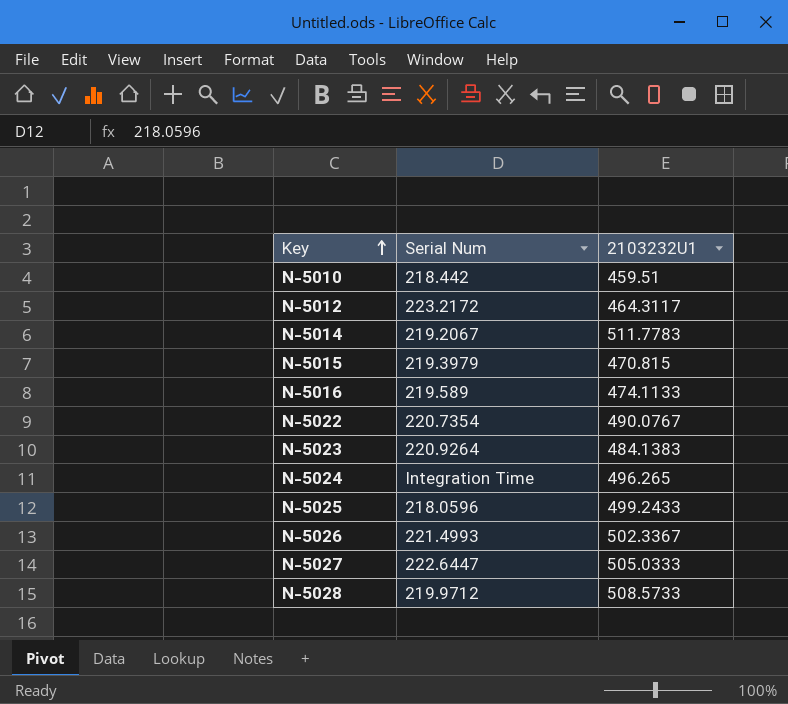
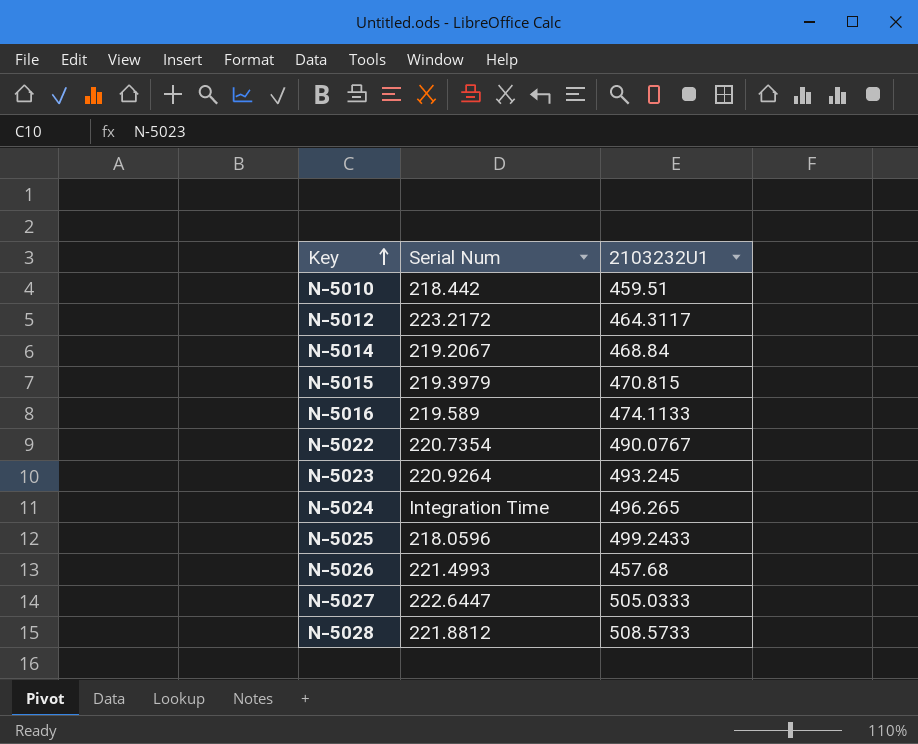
N-5014 | 2103232U1: 511.7783 -> 468.84
N-5023 | 2103232U1: 484.1383 -> 493.245
N-5026 | 2103232U1: 502.3367 -> 457.68
N-5028 | Serial Num: 219.9712 -> 221.8812

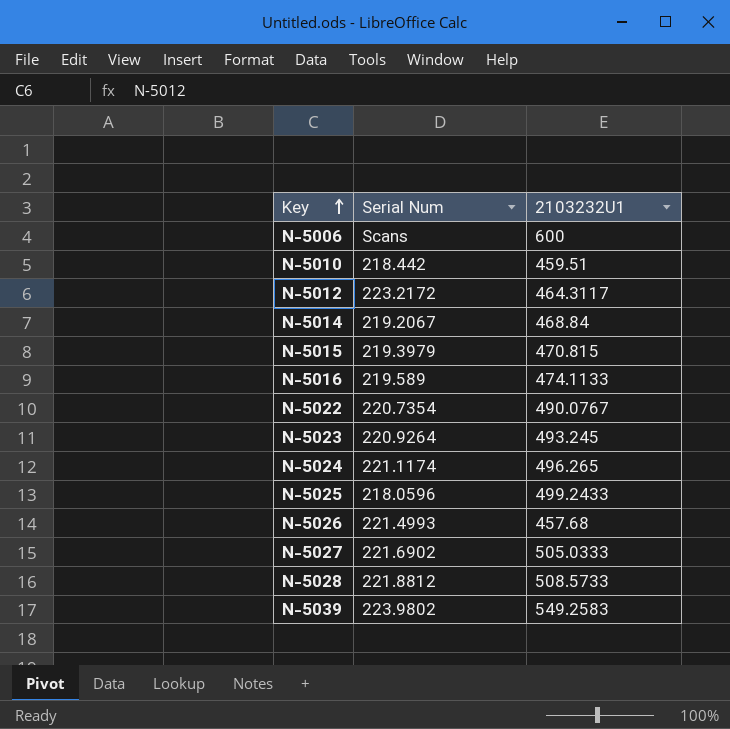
row N-5006: none -> Scans | 600
N-5024 | Serial Num: Integration Time -> 221.1174
N-5027 | Serial Num: 222.6447 -> 221.6902
row N-5039: none -> 223.9802 | 549.2583

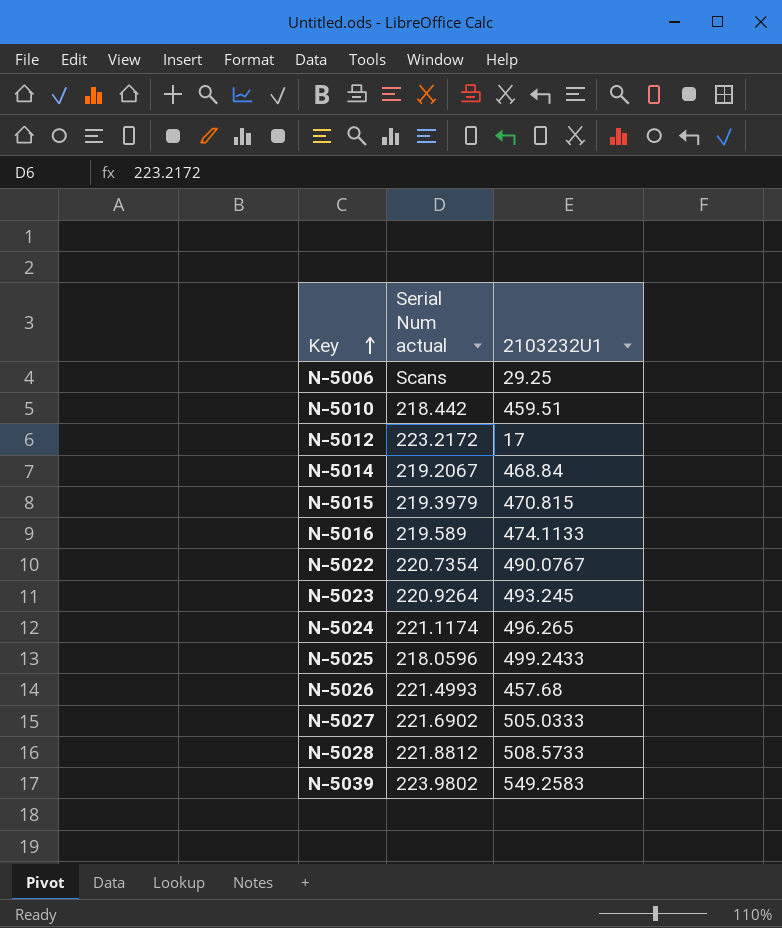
column name: Serial Num -> Serial Num actual
N-5006 | 2103232U1: 600 -> 29.25
N-5012 | 2103232U1: 464.3117 -> 17

